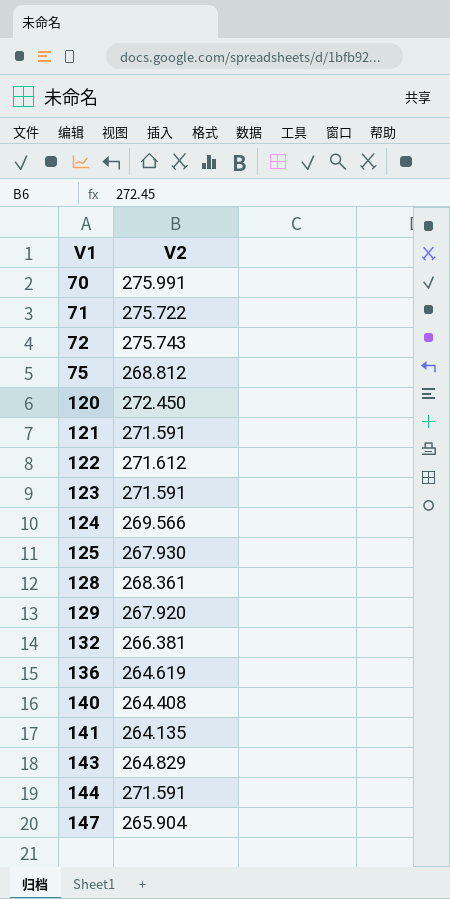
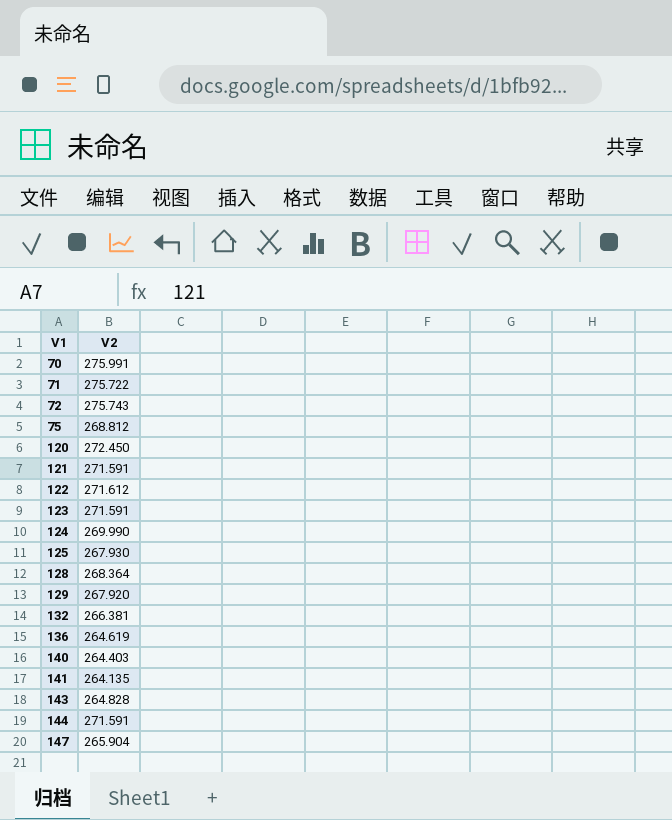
124 | V2: 269.566 -> 269.990
128 | V2: 268.361 -> 268.364
140 | V2: 264.408 -> 264.403
143 | V2: 264.829 -> 264.828

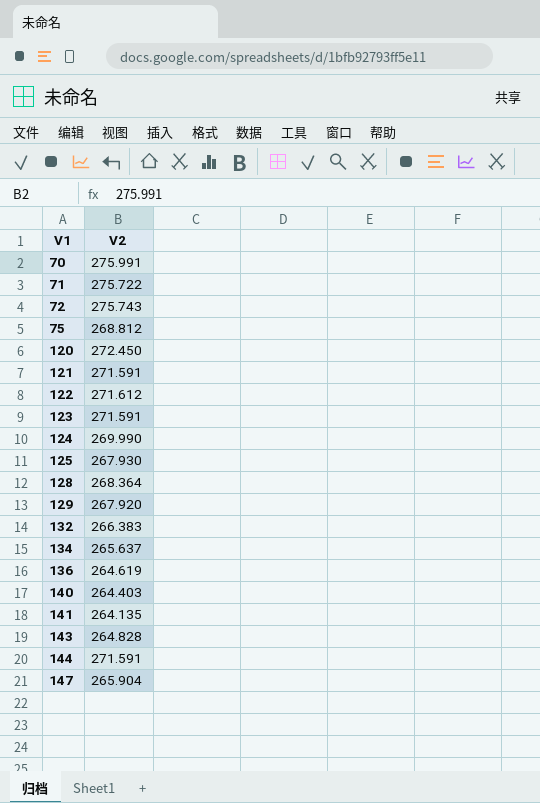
132 | V2: 266.381 -> 266.383
row 134: none -> 265.637

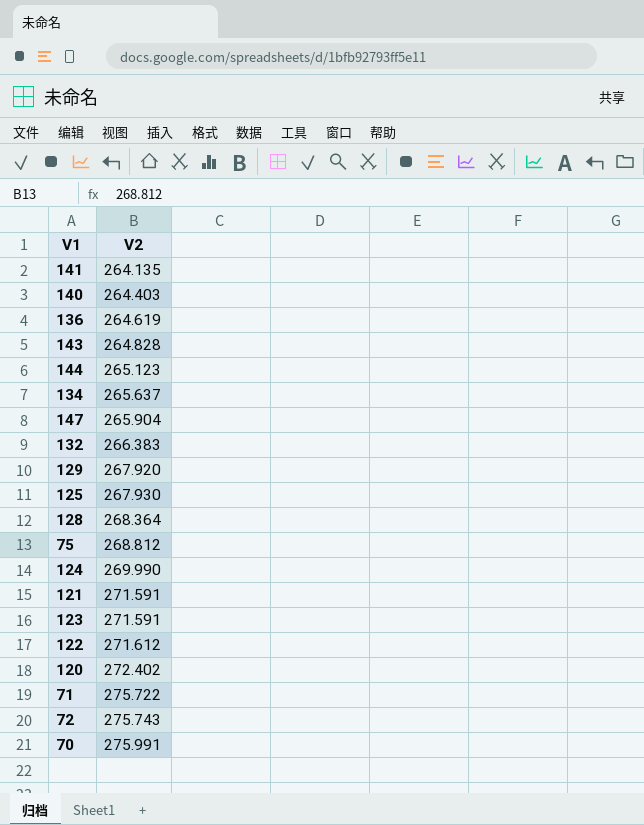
row order: V1 ascending -> V2 ascending
144 | V2: 271.591 -> 265.123
120 | V2: 272.450 -> 272.402

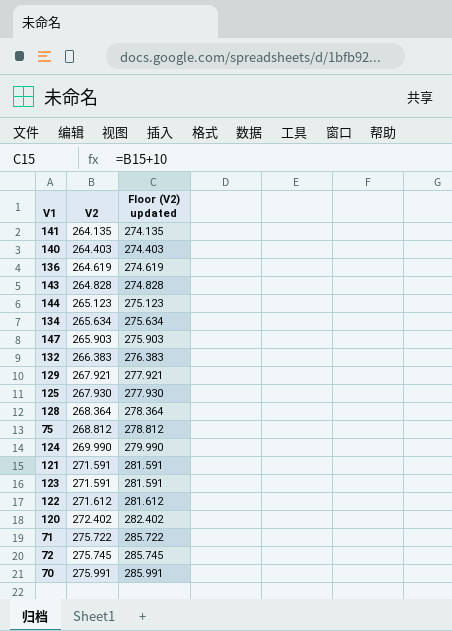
column Floor (V2) updated | formula: none -> [V2] + 10
134 | V2: 265.637 -> 265.634
147 | V2: 265.904 -> 265.903
129 | V2: 267.920 -> 267.921
72 | V2: 275.743 -> 275.745

